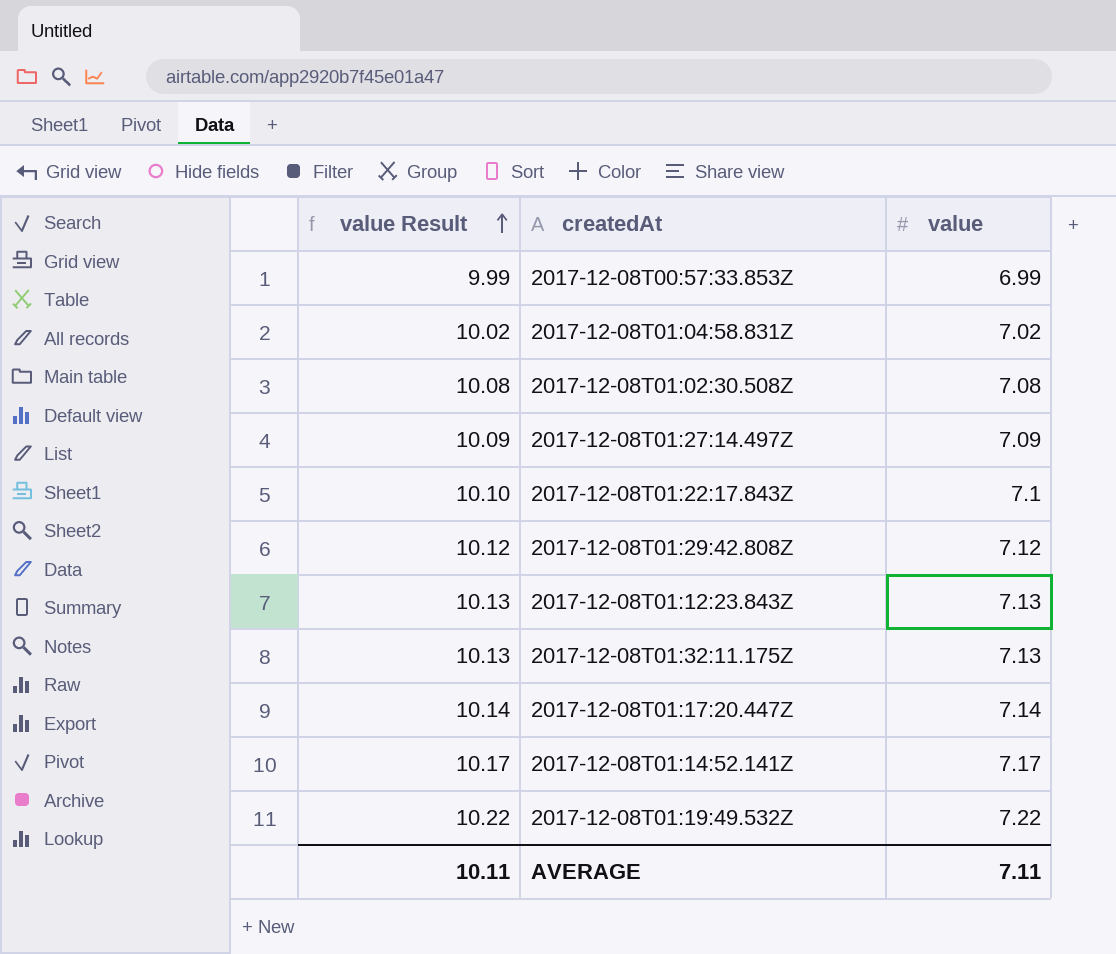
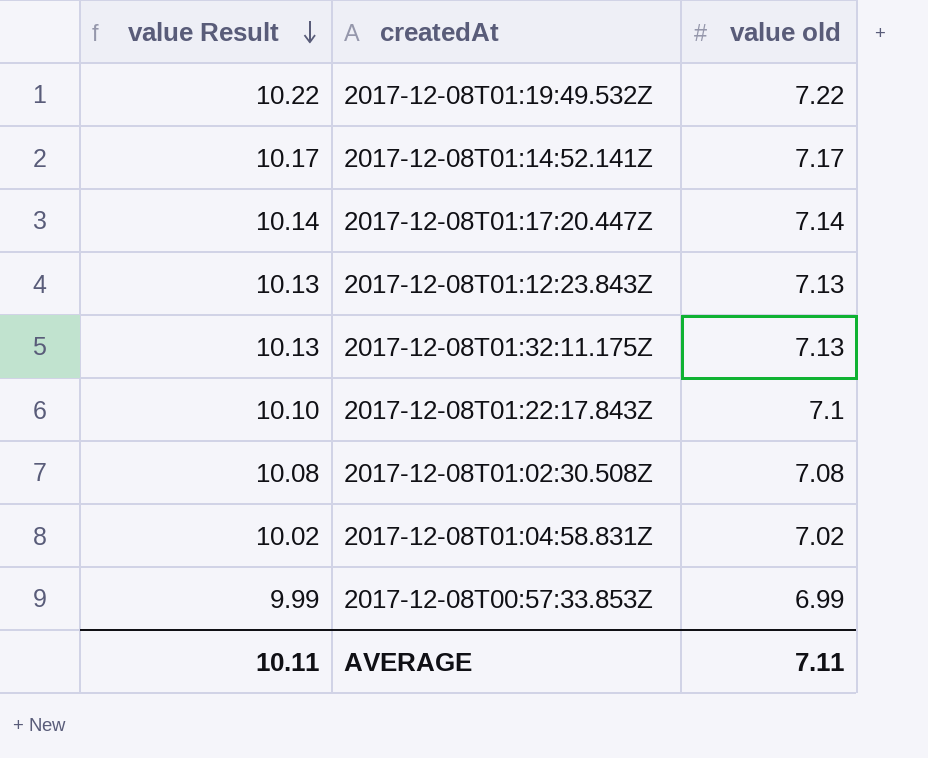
row order: value Result ascending -> value Result descending
column name: value -> value old
row 2017-12-08T01:27:14.497Z: 10.09 | 7.09 -> none
row 2017-12-08T01:29:42.808Z: 10.12 | 7.12 -> none

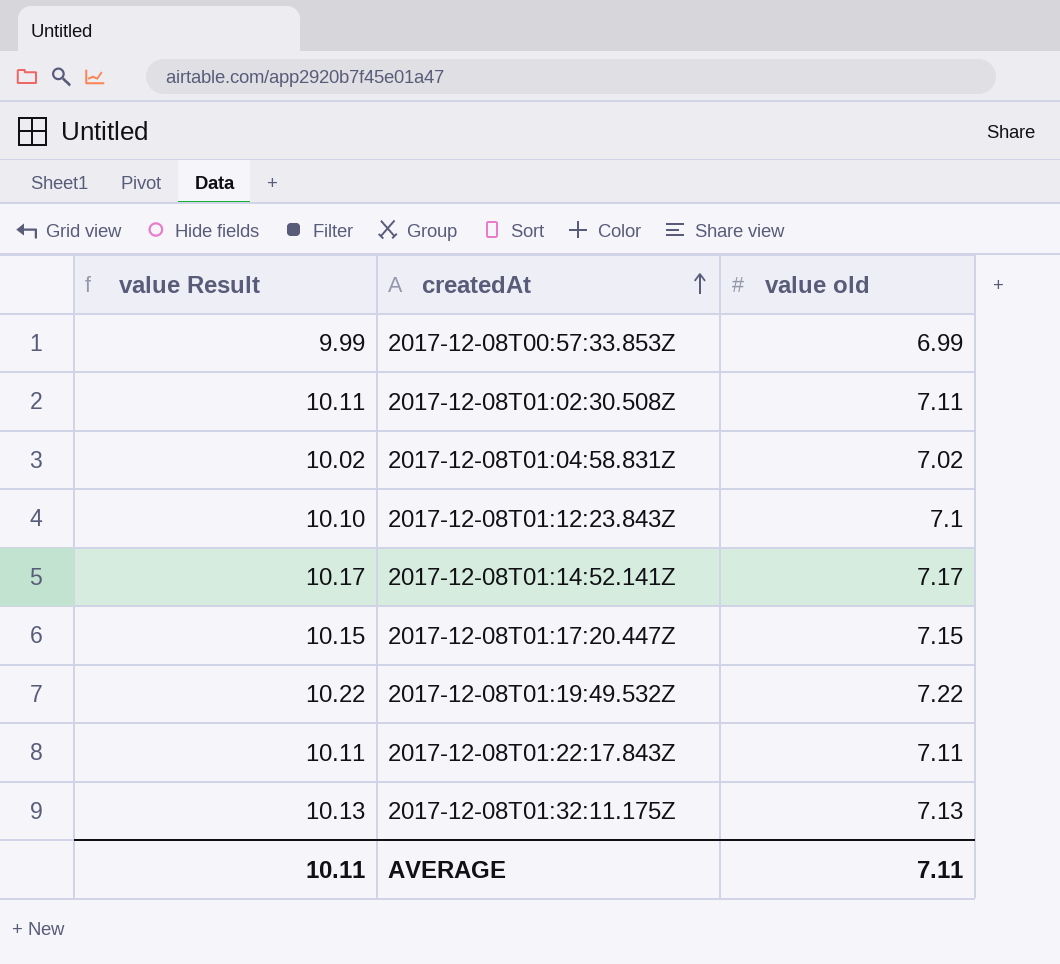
row order: value Result descending -> createdAt ascending
2017-12-08T01:02:30.508Z | value Result: 10.08 -> 10.11
2017-12-08T01:02:30.508Z | value old: 7.08 -> 7.11
2017-12-08T01:12:23.843Z | value Result: 10.13 -> 10.10
2017-12-08T01:12:23.843Z | value old: 7.13 -> 7.1
2017-12-08T01:17:20.447Z | value Result: 10.14 -> 10.15
2017-12-08T01:17:20.447Z | value old: 7.14 -> 7.15
2017-12-08T01:22:17.843Z | value Result: 10.10 -> 10.11
2017-12-08T01:22:17.843Z | value old: 7.1 -> 7.11

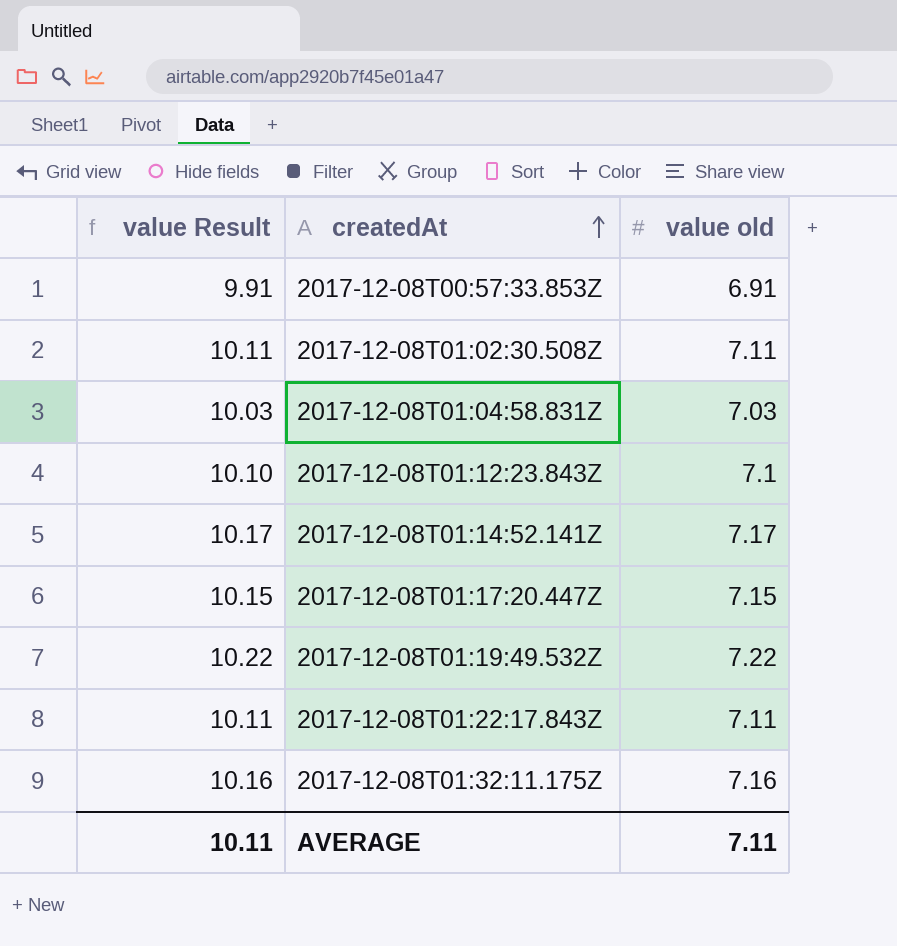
2017-12-08T00:57:33.853Z | value Result: 9.99 -> 9.91
2017-12-08T00:57:33.853Z | value old: 6.99 -> 6.91
2017-12-08T01:04:58.831Z | value Result: 10.02 -> 10.03
2017-12-08T01:04:58.831Z | value old: 7.02 -> 7.03
2017-12-08T01:32:11.175Z | value Result: 10.13 -> 10.16
2017-12-08T01:32:11.175Z | value old: 7.13 -> 7.16

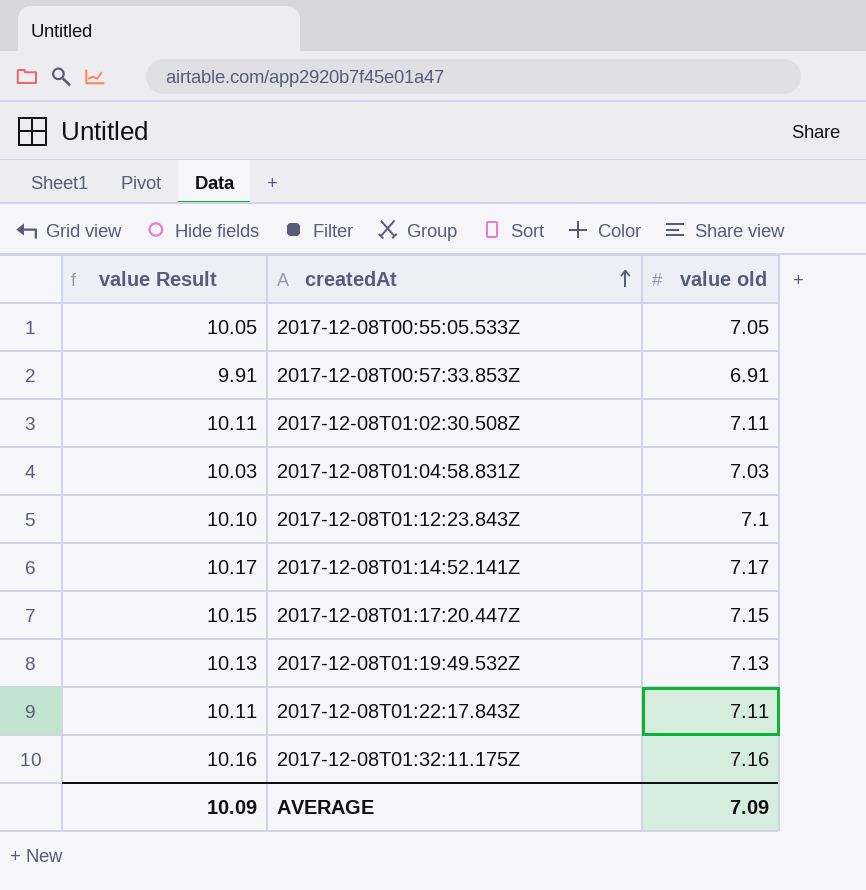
row 2017-12-08T00:55:05.533Z: none -> 10.05 | 7.05
2017-12-08T01:19:49.532Z | value Result: 10.22 -> 10.13
2017-12-08T01:19:49.532Z | value old: 7.22 -> 7.13
AVERAGE | value Result: 10.11 -> 10.09
AVERAGE | value old: 7.11 -> 7.09

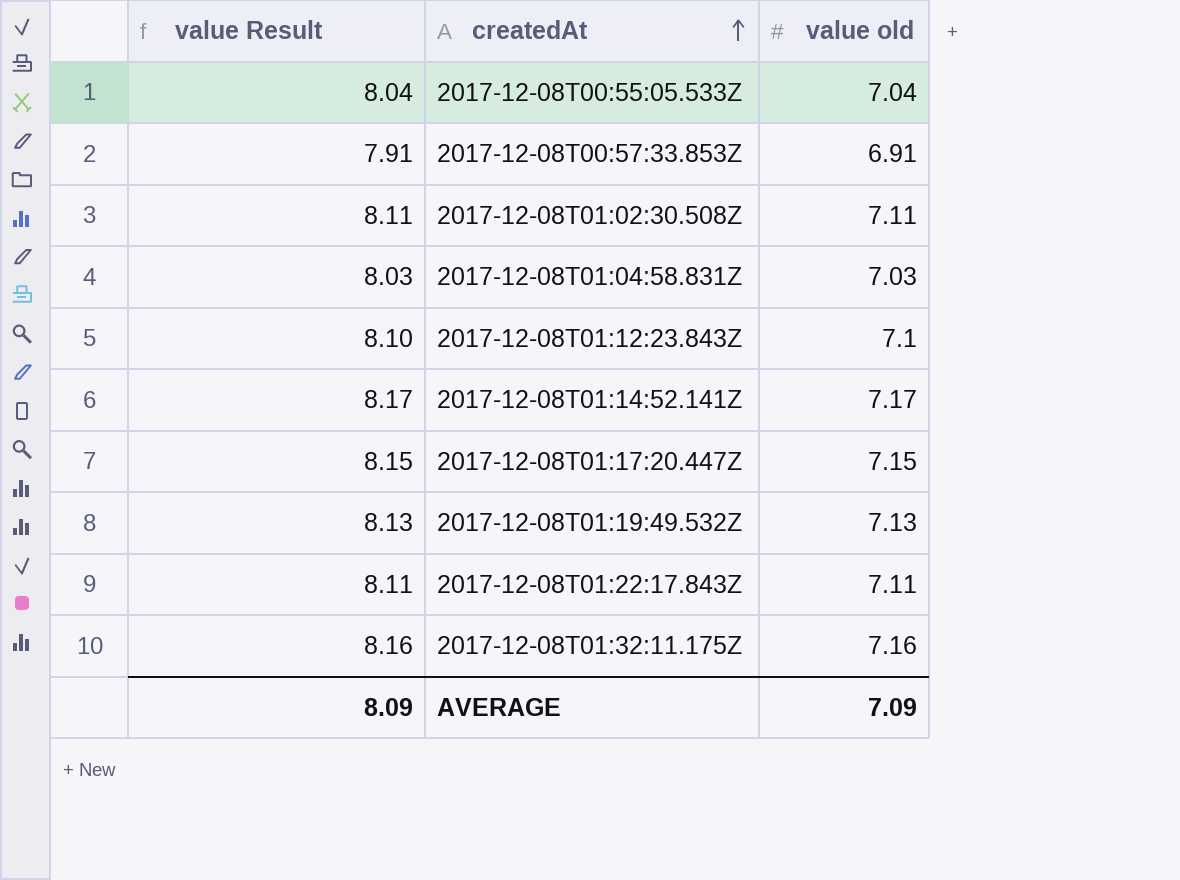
column value Result | formula: [value old] + 3 -> [value old] + 1
2017-12-08T00:55:05.533Z | value old: 7.05 -> 7.04
AVERAGE | value Result: 10.09 -> 8.09

